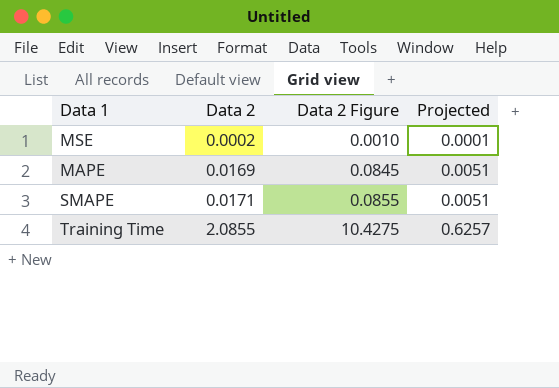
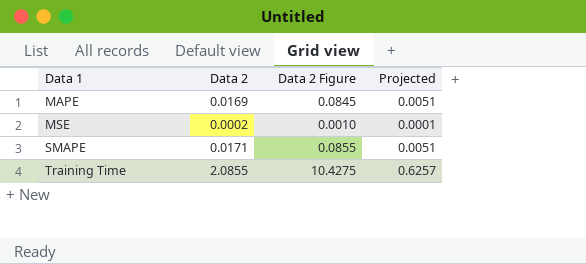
row order: Data 2 ascending -> Data 1 ascending

